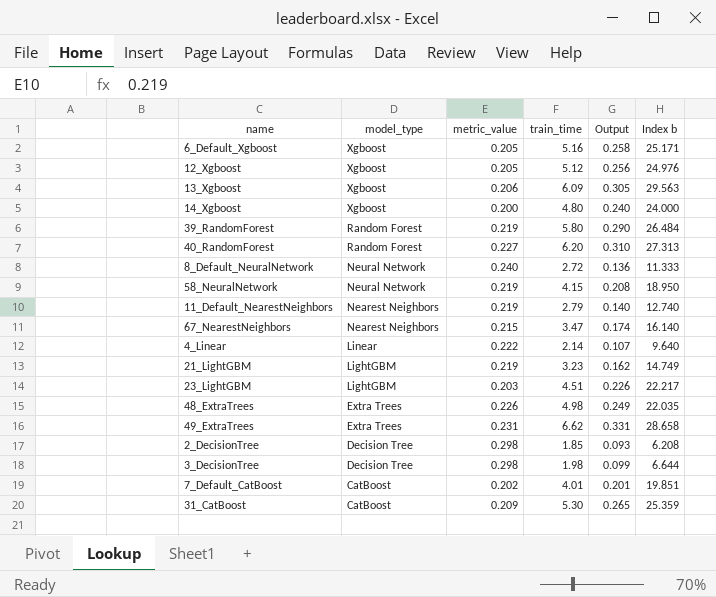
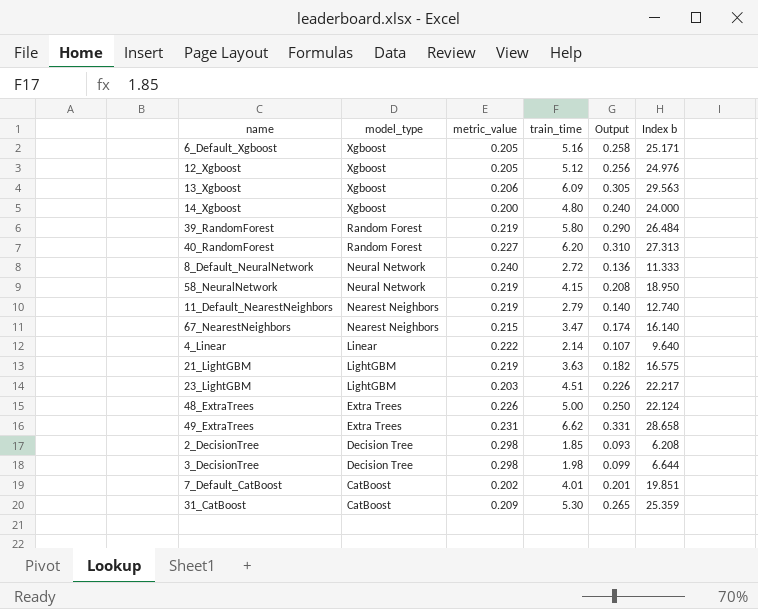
21_LightGBM | train_time: 3.23 -> 3.63
21_LightGBM | Output: 0.162 -> 0.182
21_LightGBM | Index b: 14.749 -> 16.575
48_ExtraTrees | train_time: 4.98 -> 5.00
48_ExtraTrees | Output: 0.249 -> 0.250
48_ExtraTrees | Index b: 22.035 -> 22.124

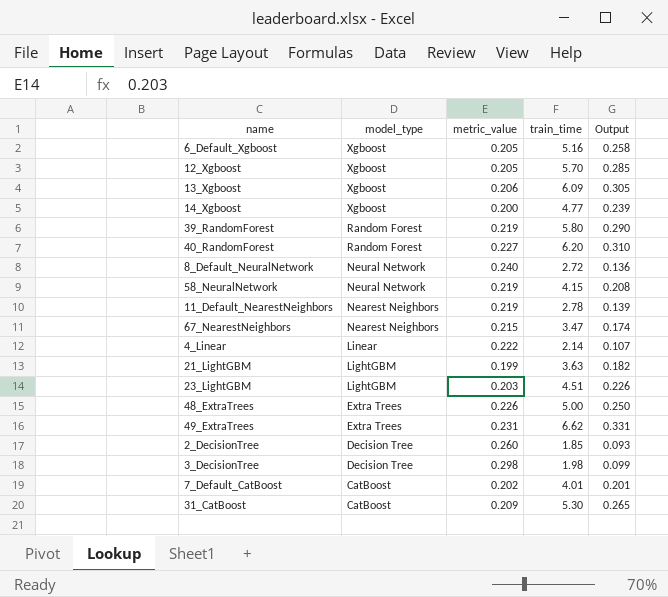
column Index b | formula: [train_time] / [metric_value] -> none
12_Xgboost | train_time: 5.12 -> 5.70
12_Xgboost | Output: 0.256 -> 0.285
14_Xgboost | train_time: 4.80 -> 4.77
14_Xgboost | Output: 0.240 -> 0.239
11_Default_NearestNeighbors | train_time: 2.79 -> 2.78
11_Default_NearestNeighbors | Output: 0.140 -> 0.139
21_LightGBM | metric_value: 0.219 -> 0.199
2_DecisionTree | metric_value: 0.298 -> 0.260

